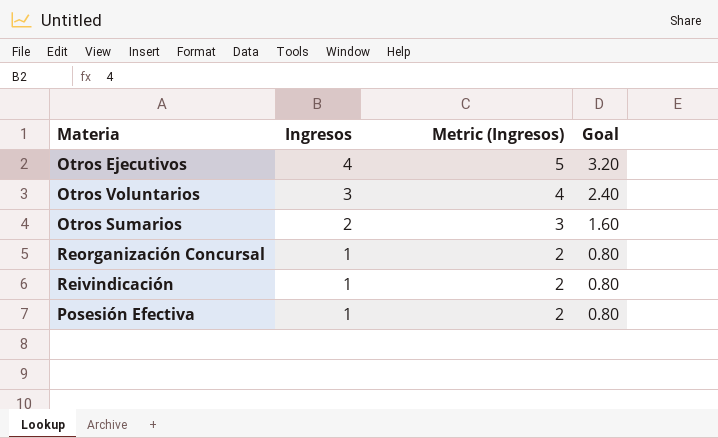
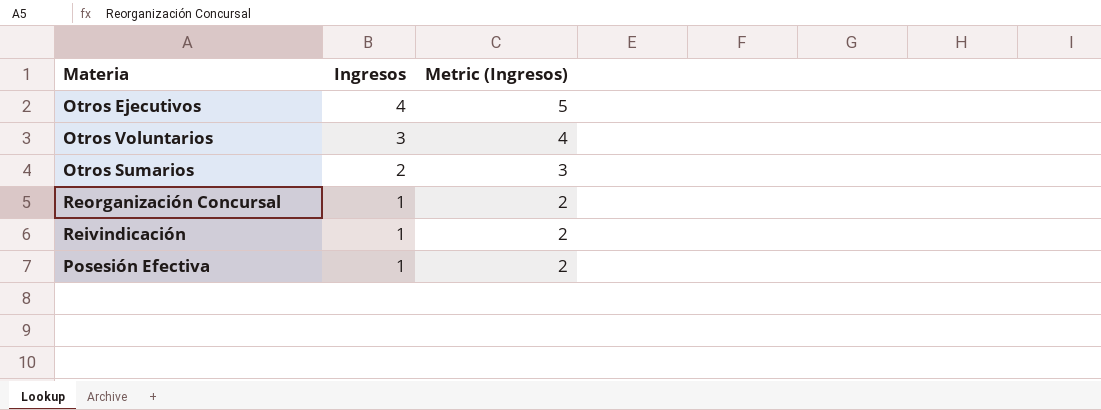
column Goal | formula: [Ingresos] * 0.8 -> none

